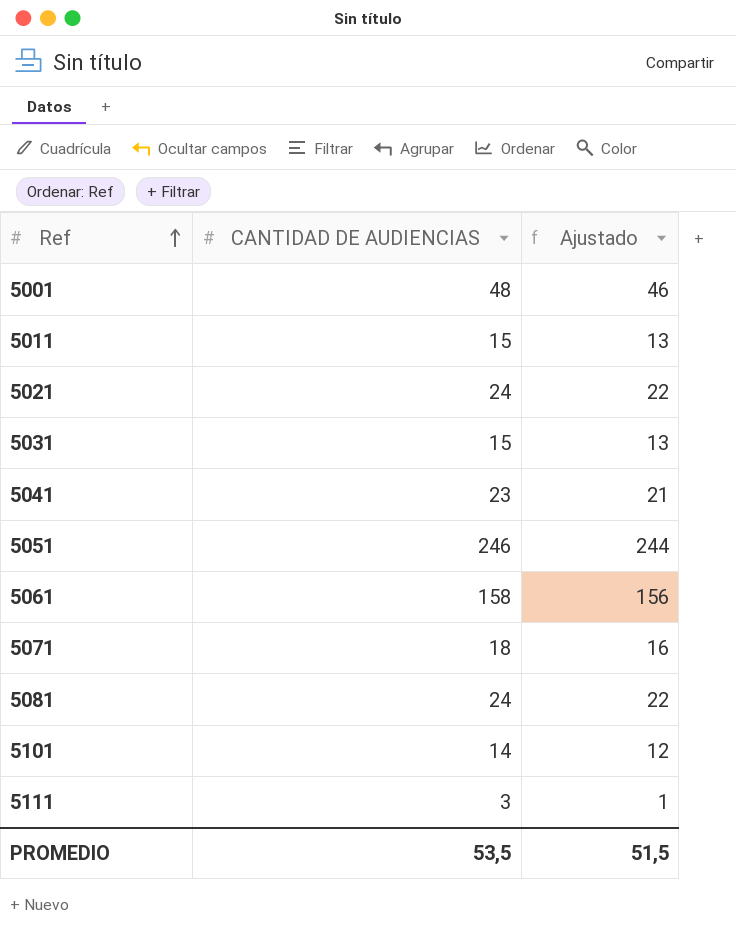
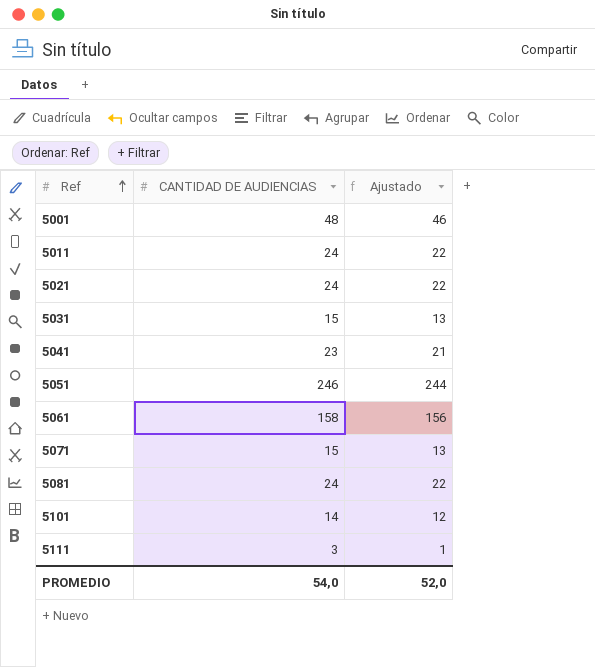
5011 | CANTIDAD DE AUDIENCIAS: 15 -> 24
5011 | Ajustado: 13 -> 22
5071 | CANTIDAD DE AUDIENCIAS: 18 -> 15
5071 | Ajustado: 16 -> 13
PROMEDIO | CANTIDAD DE AUDIENCIAS: 53,5 -> 54,0
PROMEDIO | Ajustado: 51,5 -> 52,0

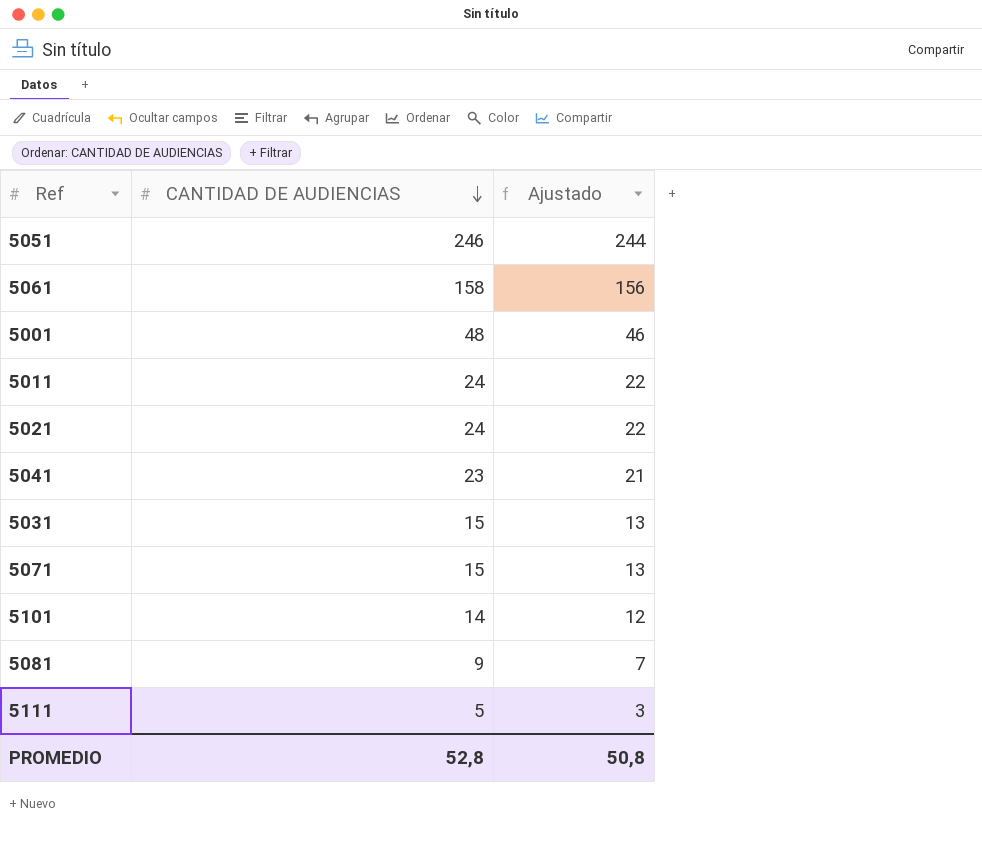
row order: Ref ascending -> CANTIDAD DE AUDIENCIAS descending
5081 | CANTIDAD DE AUDIENCIAS: 24 -> 9
5081 | Ajustado: 22 -> 7
5111 | CANTIDAD DE AUDIENCIAS: 3 -> 5
5111 | Ajustado: 1 -> 3
PROMEDIO | CANTIDAD DE AUDIENCIAS: 54,0 -> 52,8
PROMEDIO | Ajustado: 52,0 -> 50,8

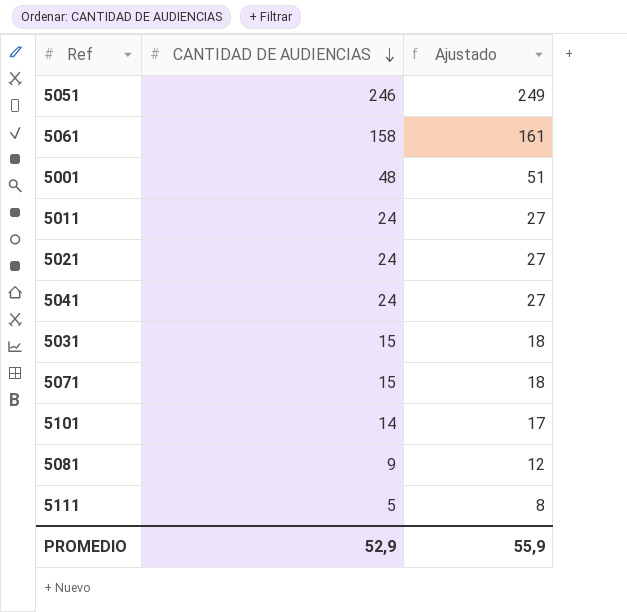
column Ajustado | formula: [CANTIDAD DE AUDIENCIAS] - 2 -> [CANTIDAD DE AUDIENCIAS] + 3
5041 | CANTIDAD DE AUDIENCIAS: 23 -> 24
PROMEDIO | CANTIDAD DE AUDIENCIAS: 52,8 -> 52,9
PROMEDIO | Ajustado: 50,8 -> 55,9

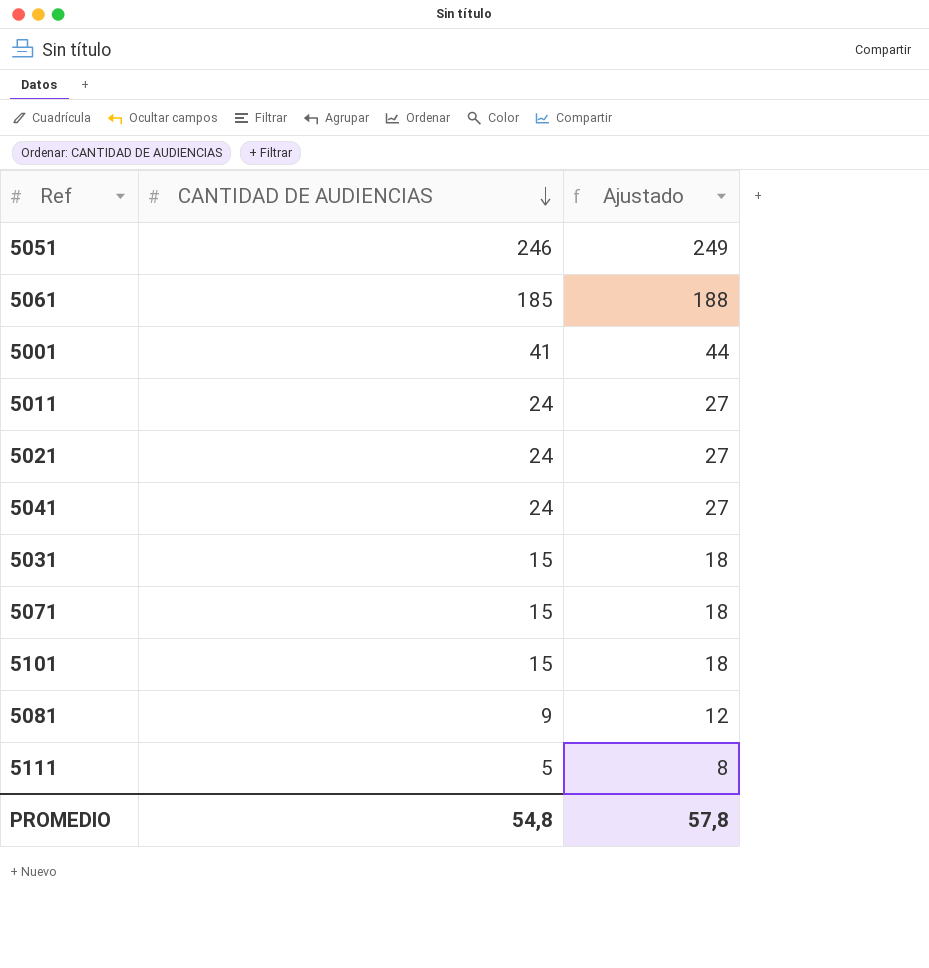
5061 | CANTIDAD DE AUDIENCIAS: 158 -> 185
5061 | Ajustado: 161 -> 188
5001 | CANTIDAD DE AUDIENCIAS: 48 -> 41
5001 | Ajustado: 51 -> 44
5101 | CANTIDAD DE AUDIENCIAS: 14 -> 15
5101 | Ajustado: 17 -> 18
PROMEDIO | CANTIDAD DE AUDIENCIAS: 52,9 -> 54,8
PROMEDIO | Ajustado: 55,9 -> 57,8

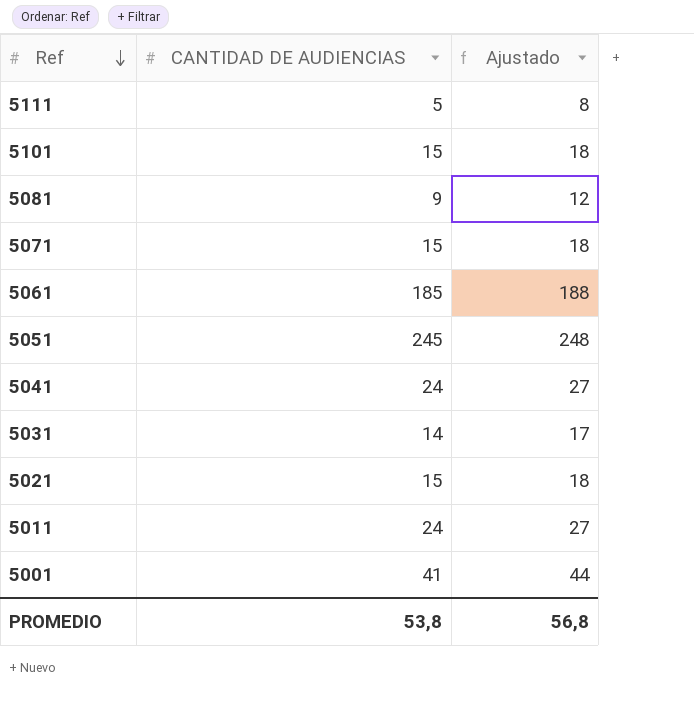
row order: CANTIDAD DE AUDIENCIAS descending -> Ref descending
5051 | CANTIDAD DE AUDIENCIAS: 246 -> 245
5051 | Ajustado: 249 -> 248
5031 | CANTIDAD DE AUDIENCIAS: 15 -> 14
5031 | Ajustado: 18 -> 17
5021 | CANTIDAD DE AUDIENCIAS: 24 -> 15
5021 | Ajustado: 27 -> 18
PROMEDIO | CANTIDAD DE AUDIENCIAS: 54,8 -> 53,8
PROMEDIO | Ajustado: 57,8 -> 56,8

